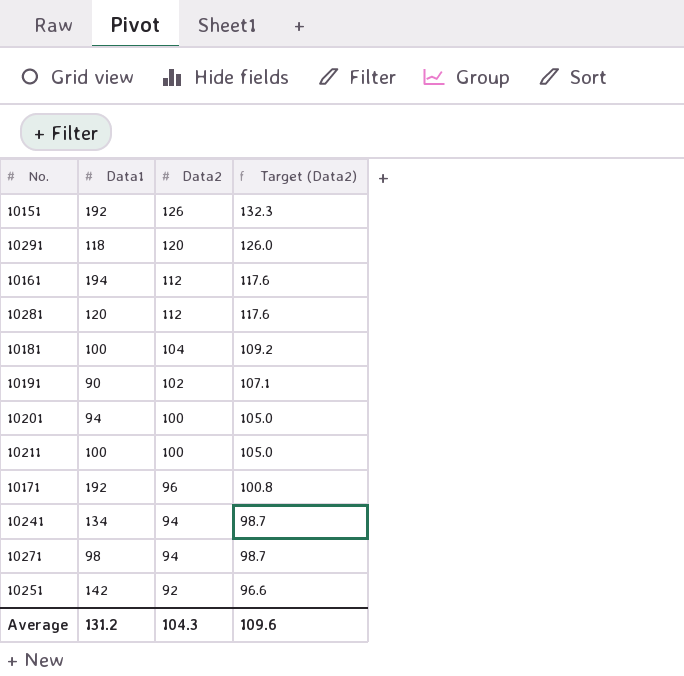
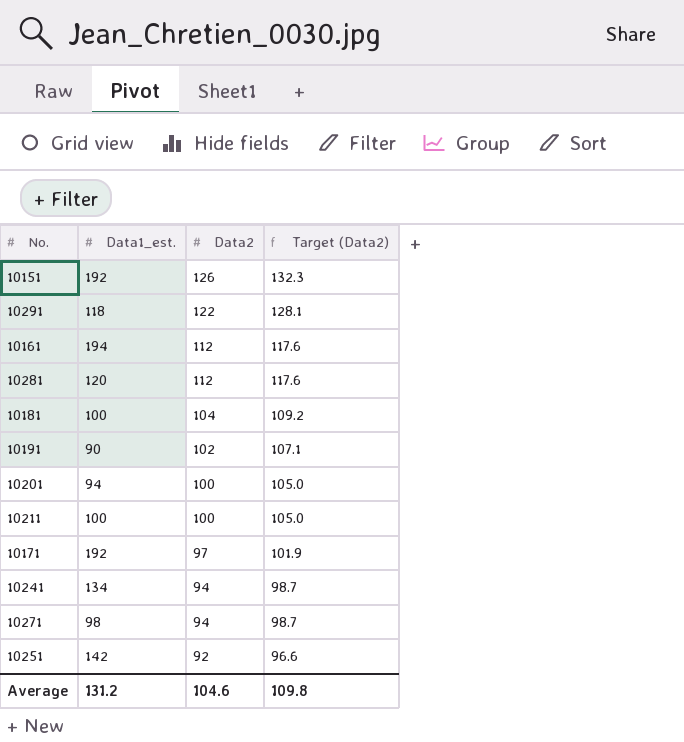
column name: Data1 -> Data1_est.
10291 | Data2: 120 -> 122
10291 | Target (Data2): 126.0 -> 128.1
10171 | Data2: 96 -> 97
10171 | Target (Data2): 100.8 -> 101.9
Average | Data2: 104.3 -> 104.6
Average | Target (Data2): 109.6 -> 109.8

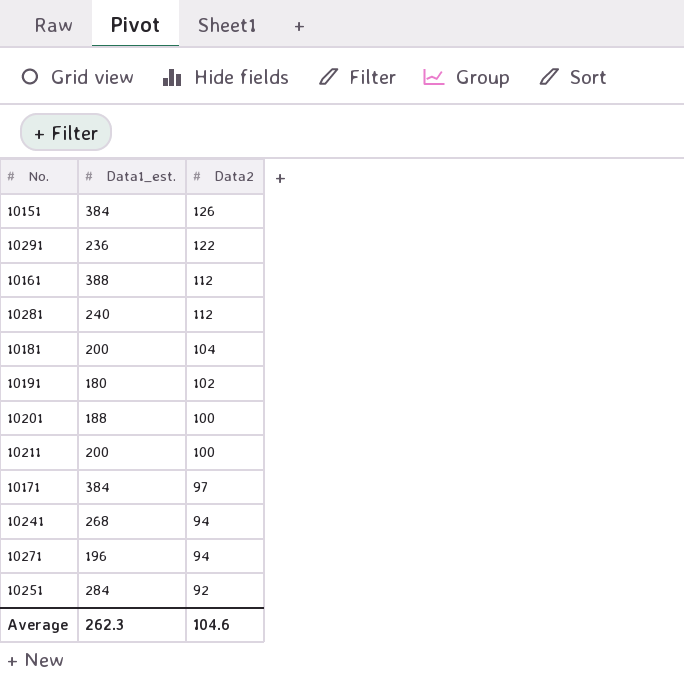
column Target (Data2) | formula: [Data2] * 1.05 -> none
10151 | Data1_est.: 192 -> 384
10291 | Data1_est.: 118 -> 236
10161 | Data1_est.: 194 -> 388
10281 | Data1_est.: 120 -> 240
10181 | Data1_est.: 100 -> 200
10191 | Data1_est.: 90 -> 180
10201 | Data1_est.: 94 -> 188
10211 | Data1_est.: 100 -> 200
10171 | Data1_est.: 192 -> 384
10241 | Data1_est.: 134 -> 268
10271 | Data1_est.: 98 -> 196
10251 | Data1_est.: 142 -> 284
Average | Data1_est.: 131.2 -> 262.3

